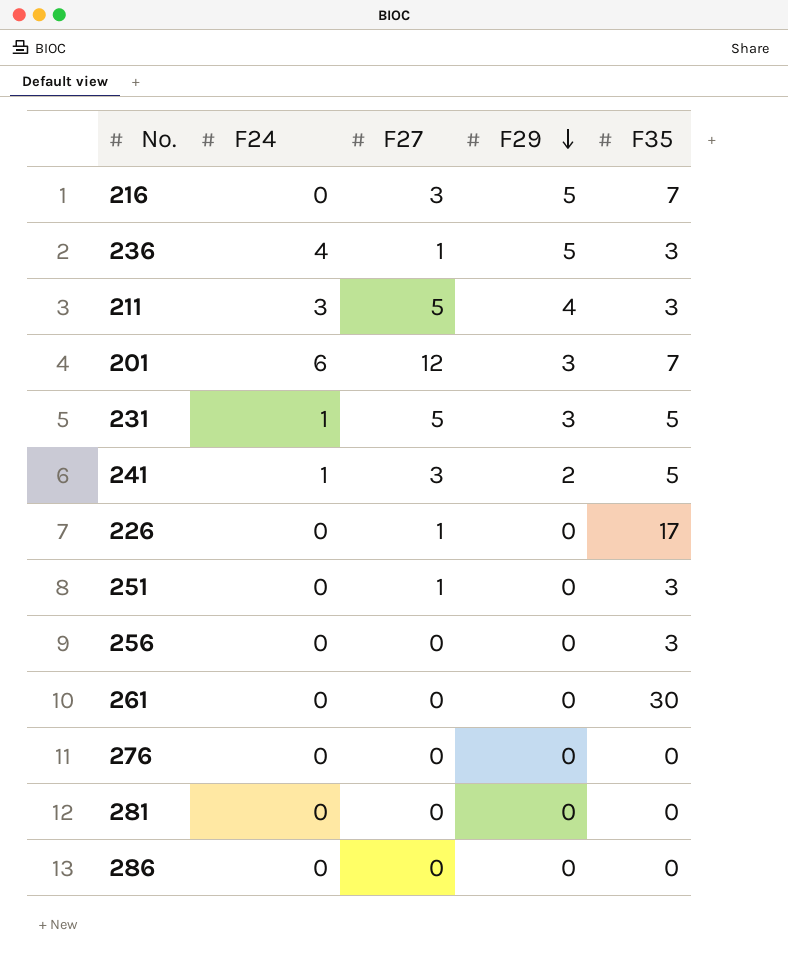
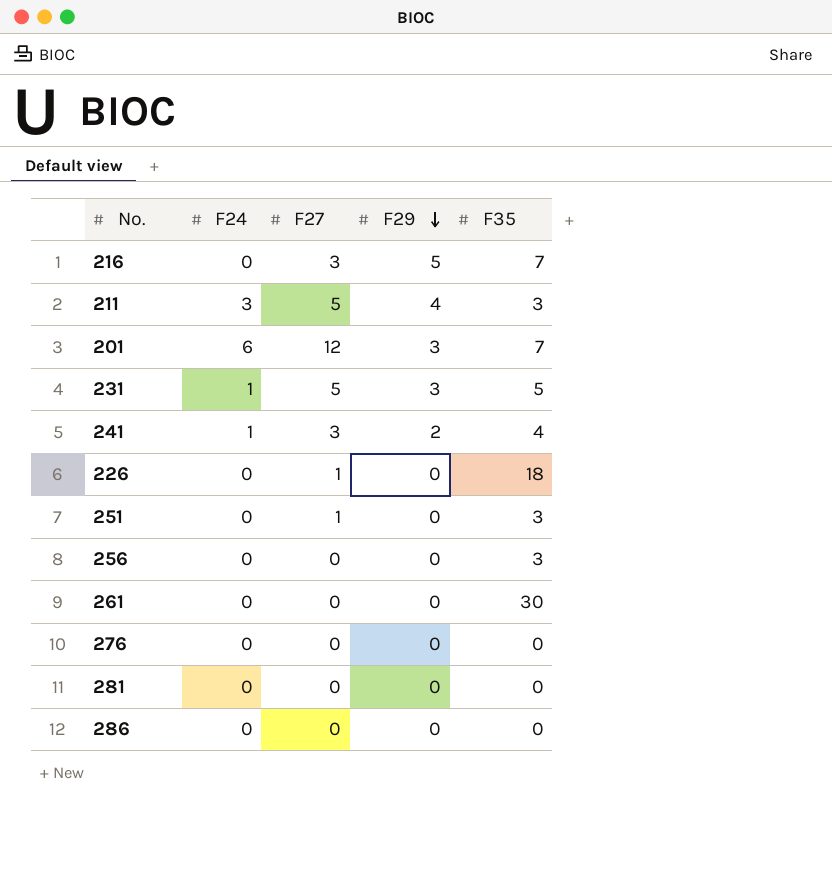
row 236: 4 | 1 | 5 | 3 -> none
241 | F35: 5 -> 4
226 | F35: 17 -> 18

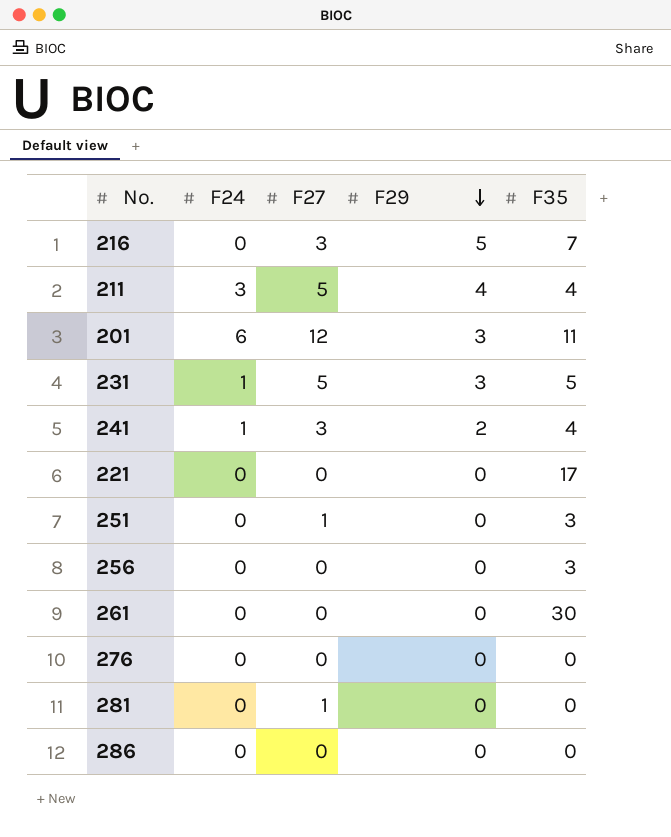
row 226: 0 | 1 | 0 | 18 -> none
211 | F35: 3 -> 4
201 | F35: 7 -> 11
row 221: none -> 0 | 0 | 0 | 17
281 | F27: 0 -> 1

